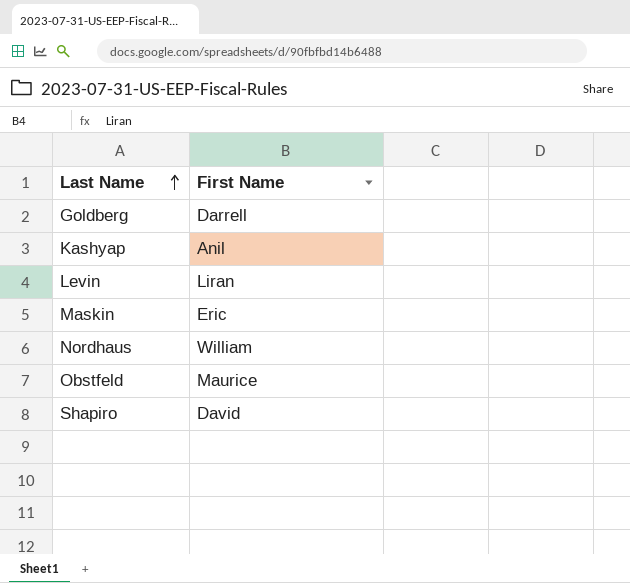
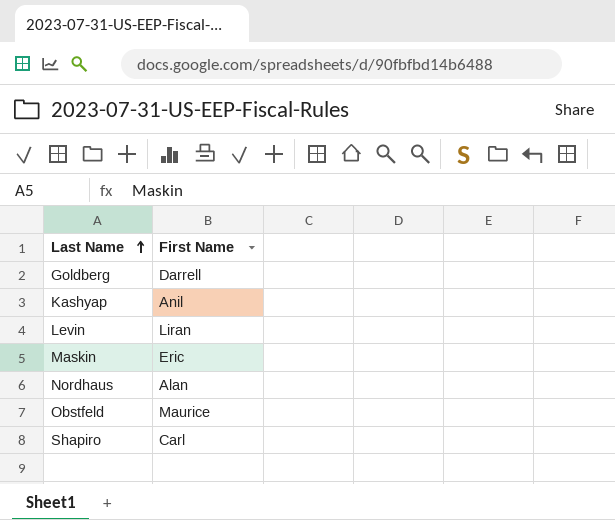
Nordhaus | First Name: William -> Alan
Shapiro | First Name: David -> Carl

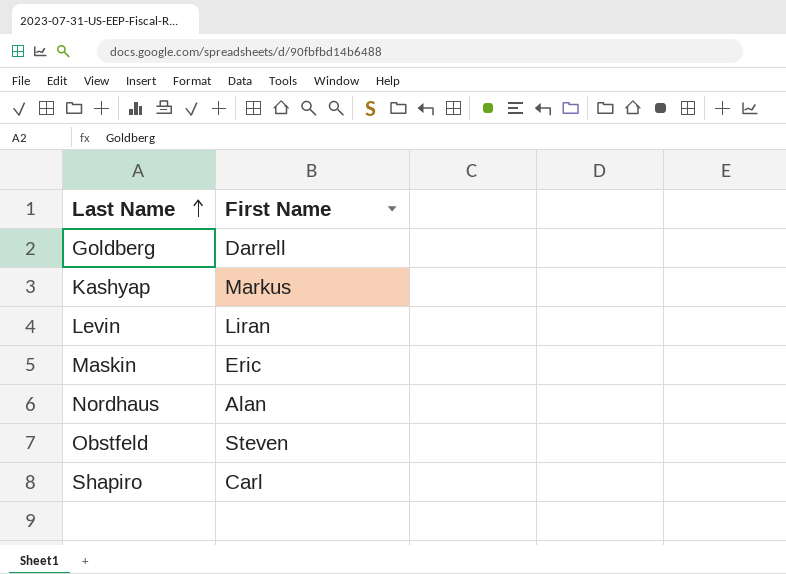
Kashyap | First Name: Anil -> Markus
Obstfeld | First Name: Maurice -> Steven

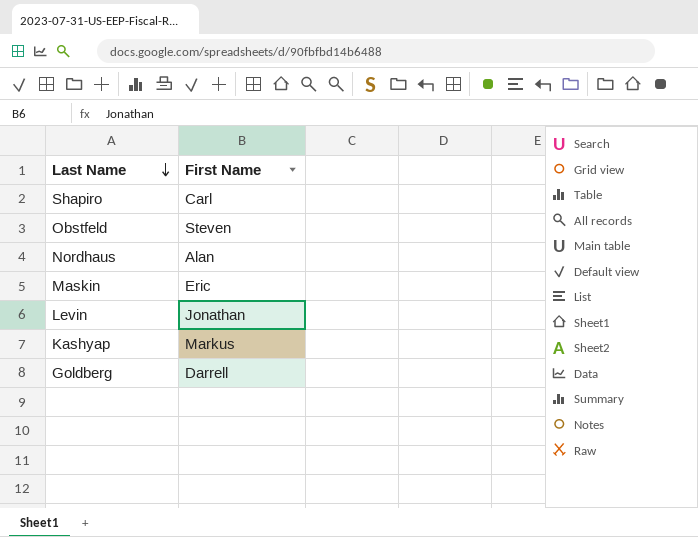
row order: Last Name ascending -> Last Name descending
Levin | First Name: Liran -> Jonathan

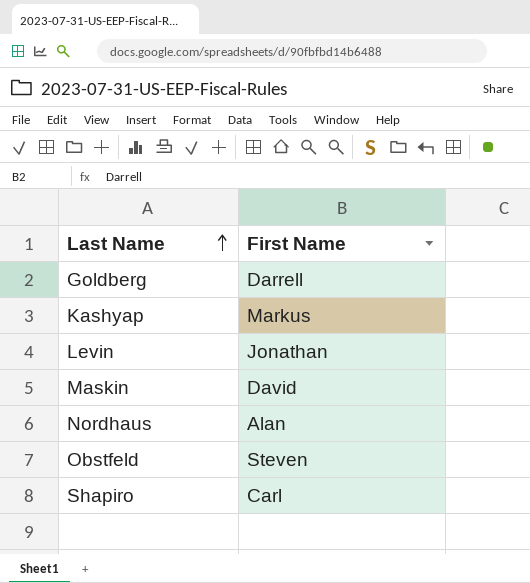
row order: Last Name descending -> Last Name ascending
Maskin | First Name: Eric -> David

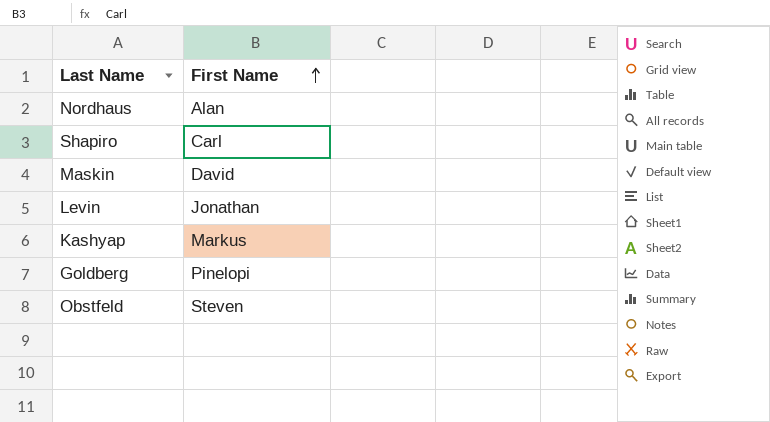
row order: Last Name ascending -> First Name ascending
Goldberg | First Name: Darrell -> Pinelopi

